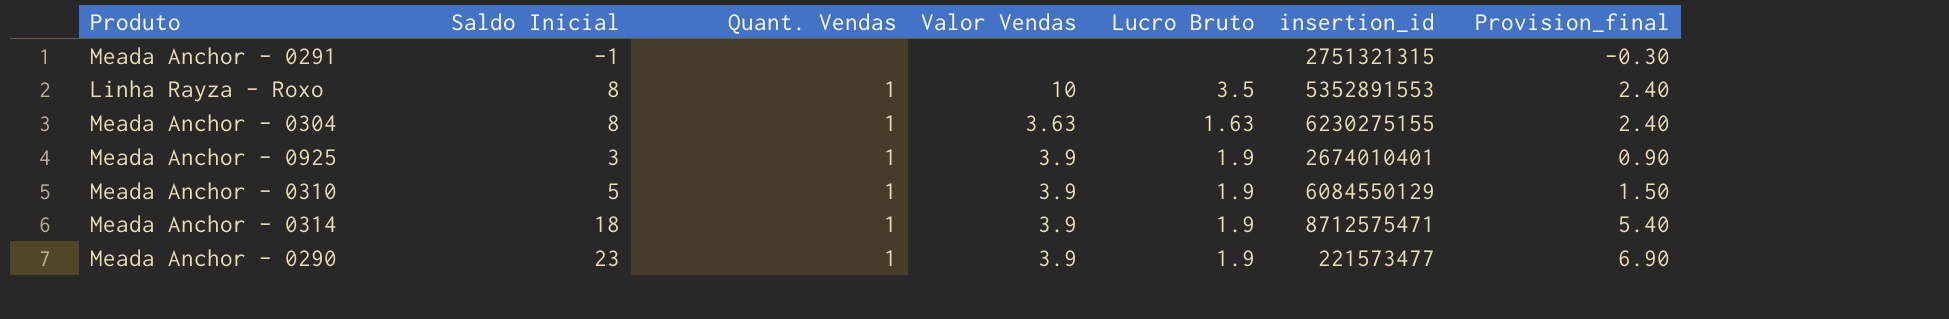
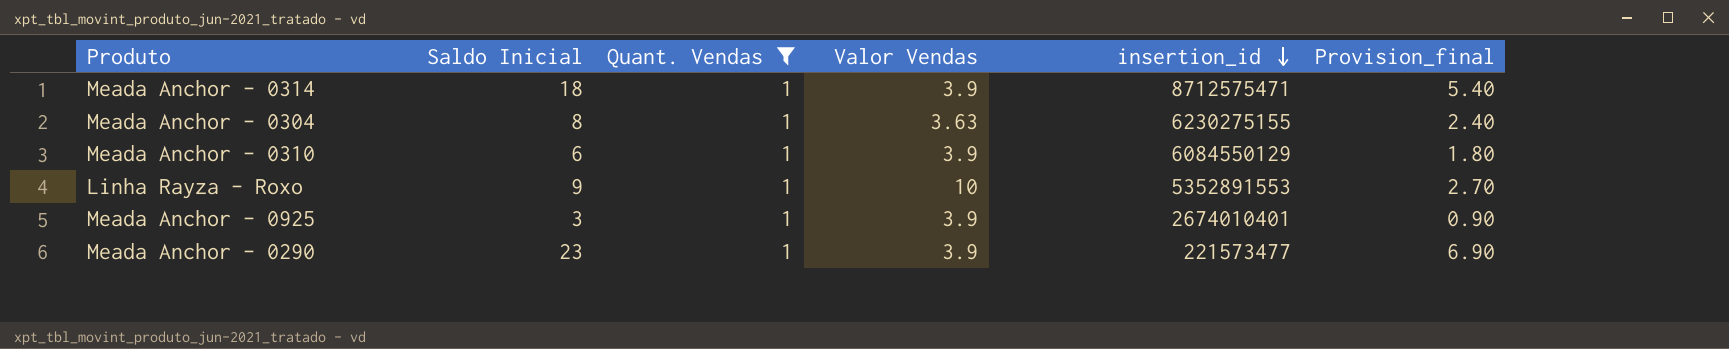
filter: none -> Quant. Vendas = 1
row order: none -> insertion_id descending
column Lucro Bruto | position: 5 -> none
Meada Anchor - 0310 | Saldo Inicial: 5 -> 6
Meada Anchor - 0310 | Provision_final: 1.50 -> 1.80
Linha Rayza - Roxo | Saldo Inicial: 8 -> 9
Linha Rayza - Roxo | Provision_final: 2.40 -> 2.70

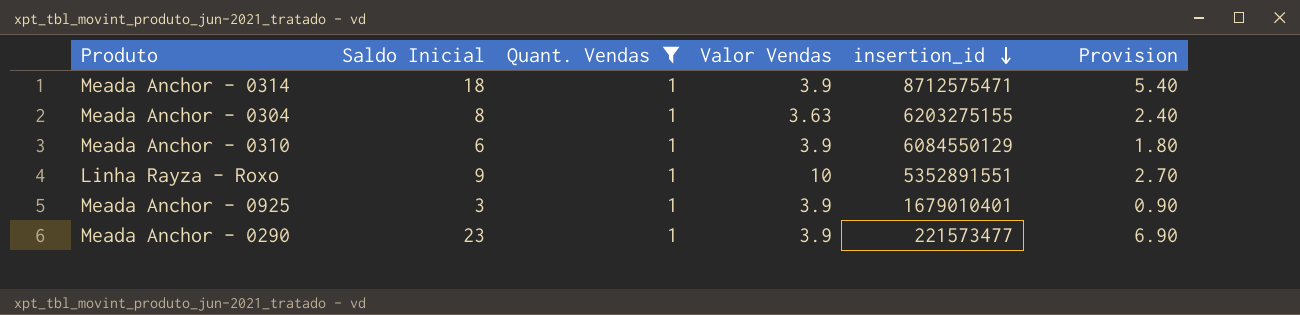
column name: Provision_final -> Provision
Meada Anchor - 0304 | insertion_id: 6230275155 -> 6203275155
Linha Rayza - Roxo | insertion_id: 5352891553 -> 5352891551
Meada Anchor - 0925 | insertion_id: 2674010401 -> 1679010401

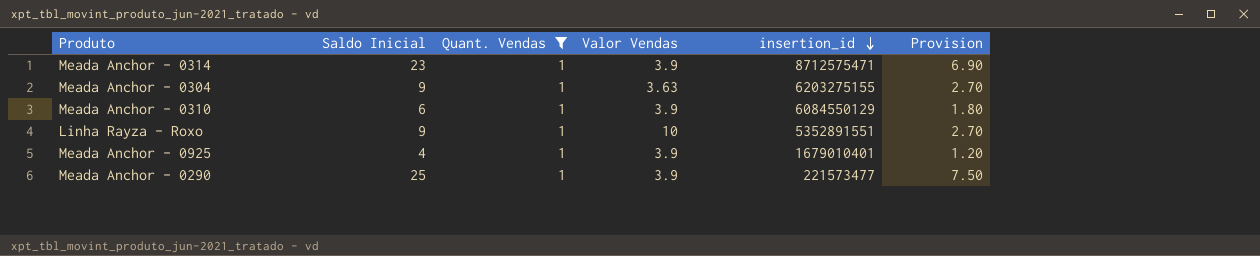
Meada Anchor - 0314 | Saldo Inicial: 18 -> 23
Meada Anchor - 0314 | Provision: 5.40 -> 6.90
Meada Anchor - 0304 | Saldo Inicial: 8 -> 9
Meada Anchor - 0304 | Provision: 2.40 -> 2.70
Meada Anchor - 0925 | Saldo Inicial: 3 -> 4
Meada Anchor - 0925 | Provision: 0.90 -> 1.20
Meada Anchor - 0290 | Saldo Inicial: 23 -> 25
Meada Anchor - 0290 | Provision: 6.90 -> 7.50

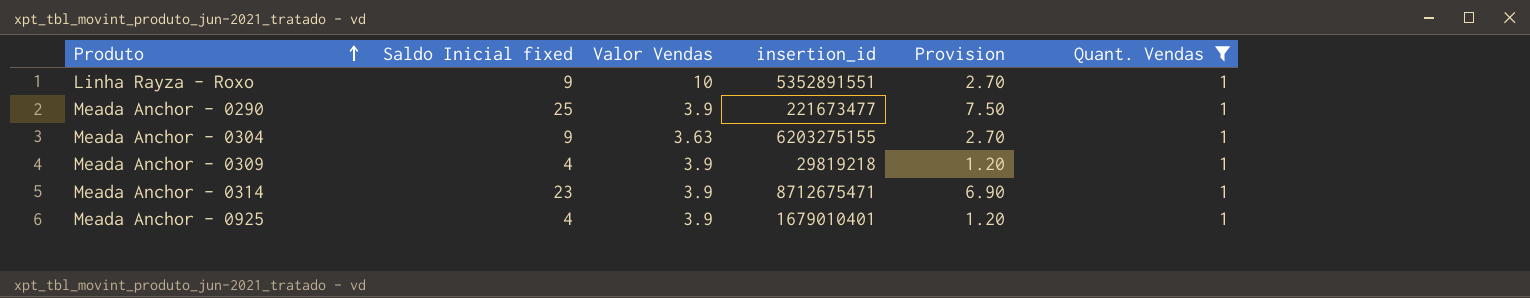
row order: insertion_id descending -> Produto ascending
column name: Saldo Inicial -> Saldo Inicial fixed
column Quant. Vendas | position: 3 -> 6
row Meada Anchor - 0310: 6 | 1 | 3.9 | 6084550129 | 1.80 -> none
Meada Anchor - 0290 | insertion_id: 221573477 -> 221673477
row Meada Anchor - 0309: none -> 4 | 3.9 | 29819218 | 1.20 | 1
Meada Anchor - 0314 | insertion_id: 8712575471 -> 8712675471

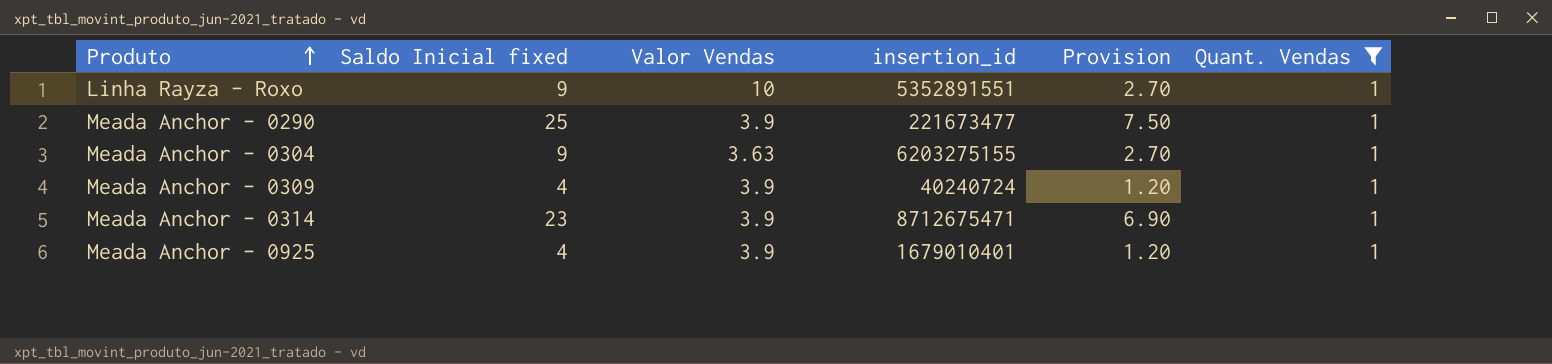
Meada Anchor - 0309 | insertion_id: 29819218 -> 40240724

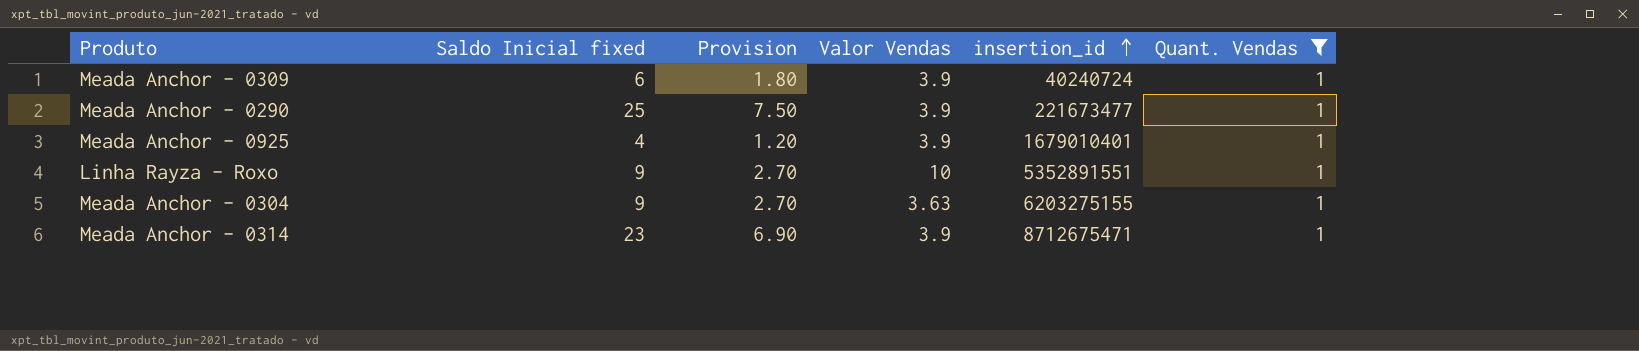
row order: Produto ascending -> insertion_id ascending
column Provision | position: 5 -> 3
Meada Anchor - 0309 | Saldo Inicial fixed: 4 -> 6
Meada Anchor - 0309 | Provision: 1.20 -> 1.80

